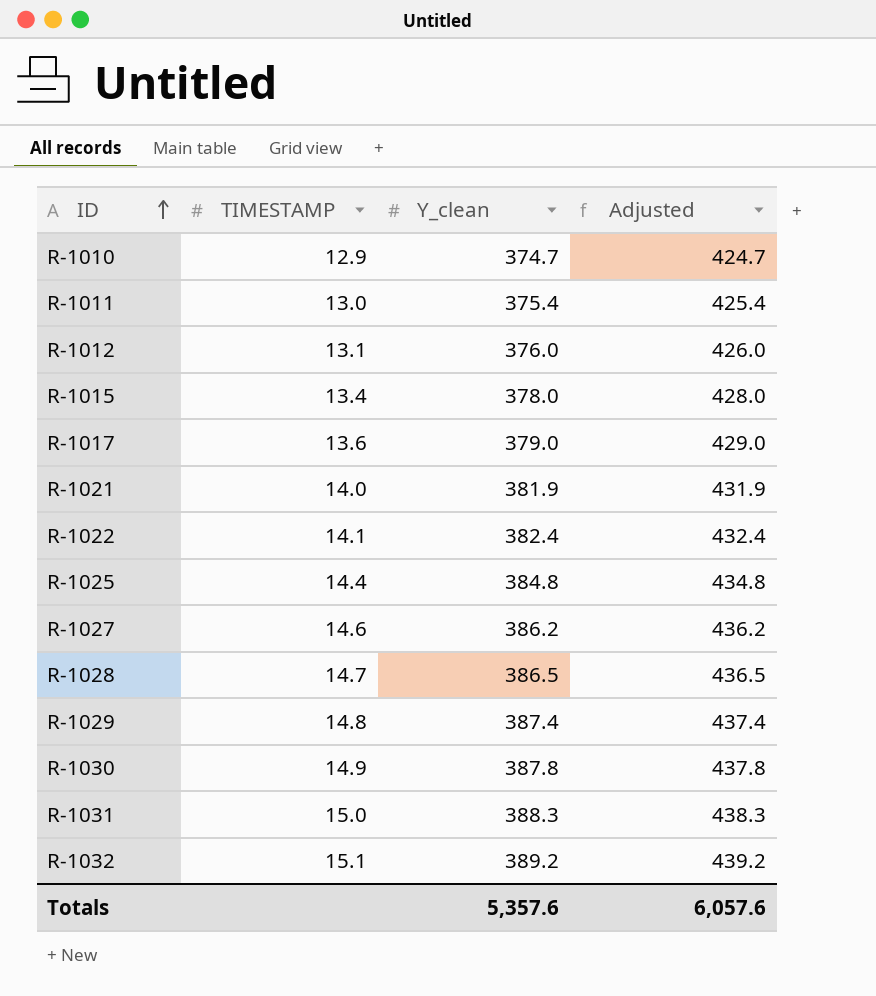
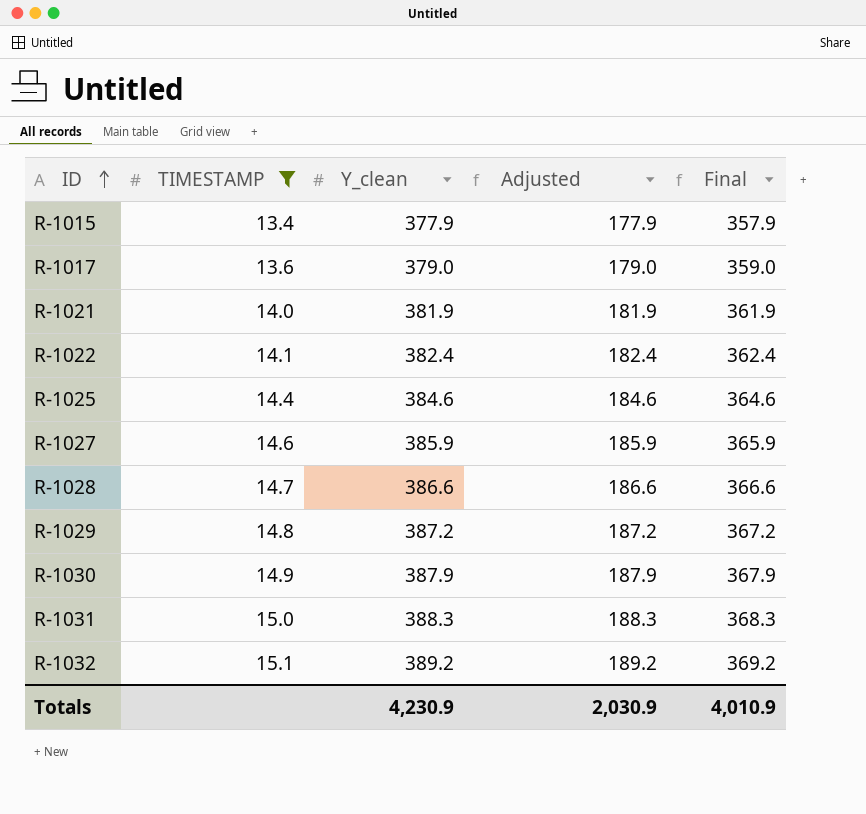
filter: none -> TIMESTAMP >= 13.4
column Adjusted | formula: [Y_clean] + 50 -> [Y_clean] - 200
column Final | formula: none -> [Y_clean] - 20
R-1015 | Y_clean: 378.0 -> 377.9
R-1025 | Y_clean: 384.8 -> 384.6
R-1027 | Y_clean: 386.2 -> 385.9
R-1028 | Y_clean: 386.5 -> 386.6
R-1029 | Y_clean: 387.4 -> 387.2
R-1030 | Y_clean: 387.8 -> 387.9
Totals | Y_clean: 5,357.6 -> 4,230.9
Totals | Adjusted: 6,057.6 -> 2,030.9

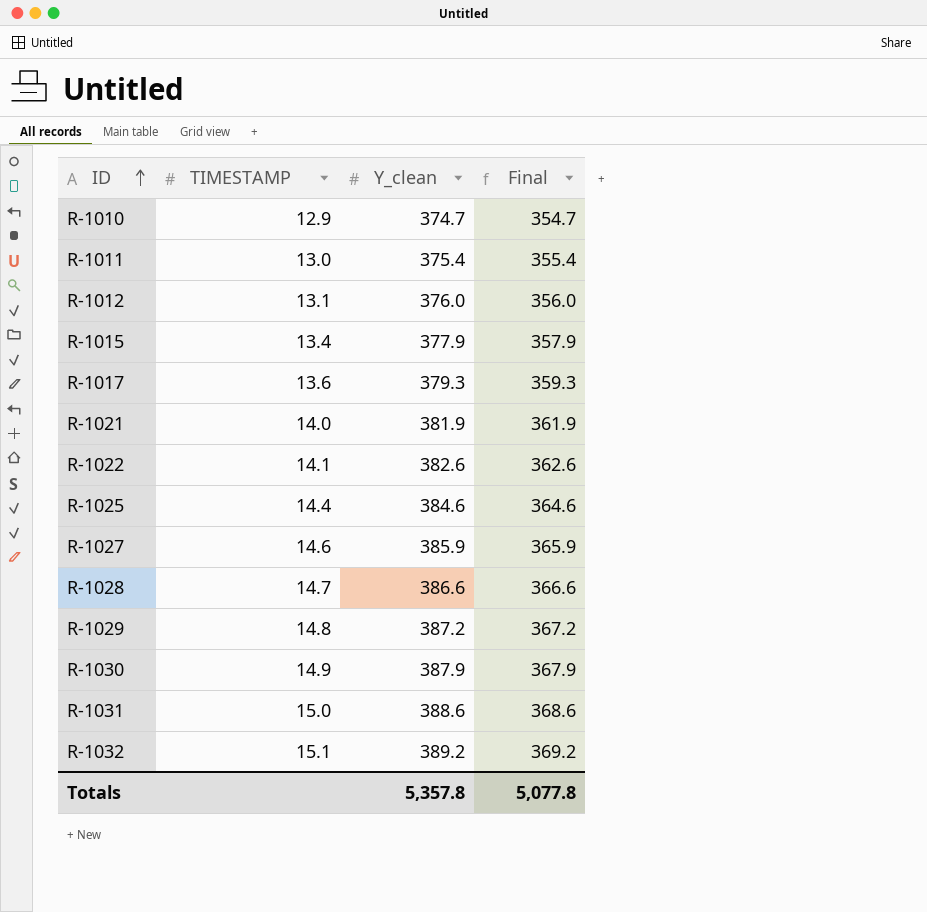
filter: TIMESTAMP >= 13.4 -> none
column Adjusted | formula: [Y_clean] - 200 -> none
R-1017 | Y_clean: 379.0 -> 379.3
R-1017 | Final: 359.0 -> 359.3
R-1022 | Y_clean: 382.4 -> 382.6
R-1022 | Final: 362.4 -> 362.6
R-1031 | Y_clean: 388.3 -> 388.6
R-1031 | Final: 368.3 -> 368.6
Totals | Y_clean: 4,230.9 -> 5,357.8
Totals | Final: 4,010.9 -> 5,077.8

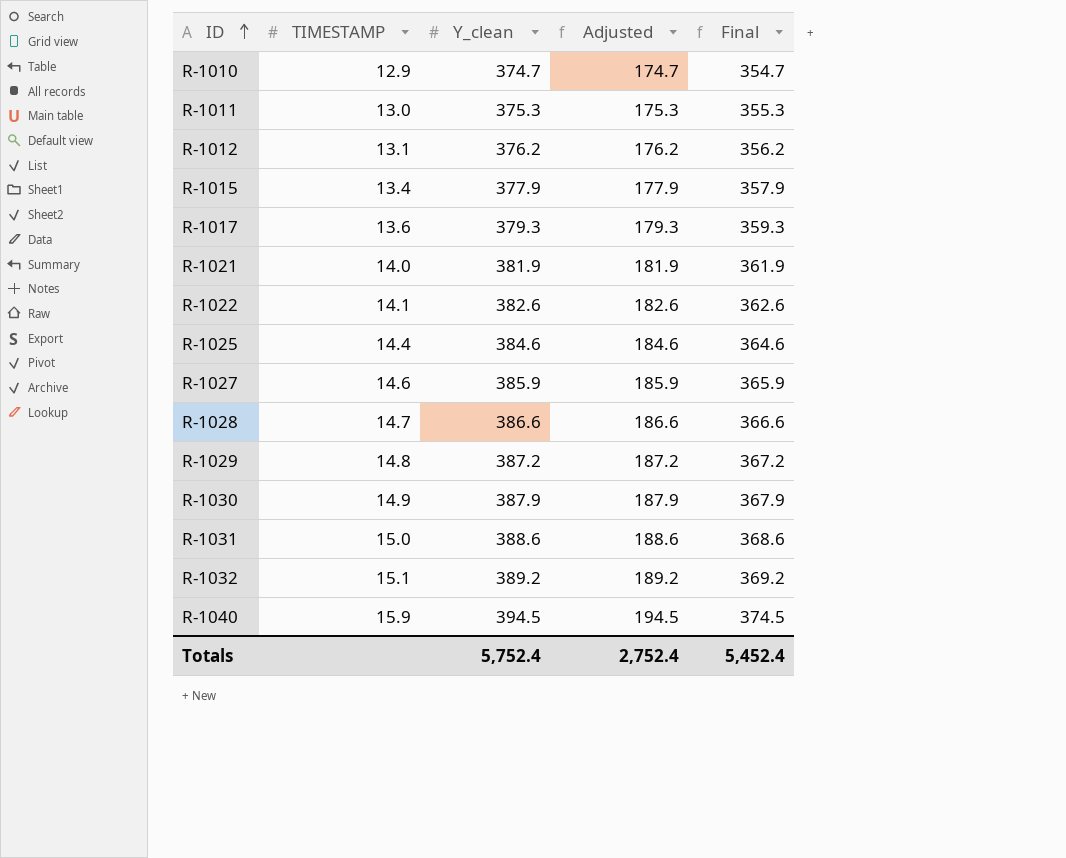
column Adjusted | formula: none -> [Y_clean] - 200
R-1011 | Y_clean: 375.4 -> 375.3
R-1011 | Final: 355.4 -> 355.3
R-1012 | Y_clean: 376.0 -> 376.2
R-1012 | Final: 356.0 -> 356.2
row R-1040: none -> 15.9 | 394.5 | 194.5 | 374.5
Totals | Y_clean: 5,357.8 -> 5,752.4
Totals | Final: 5,077.8 -> 5,452.4

